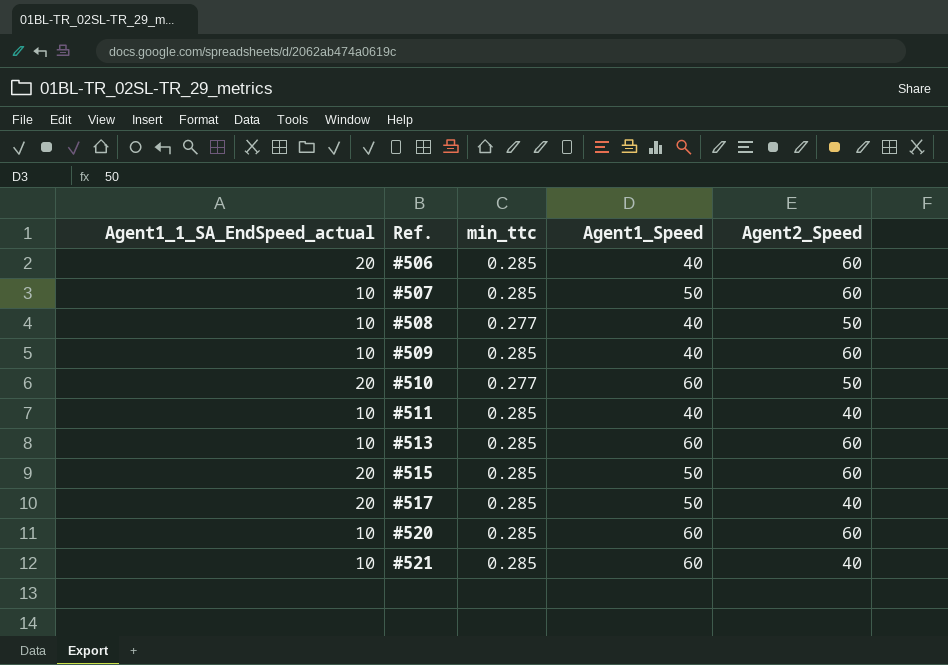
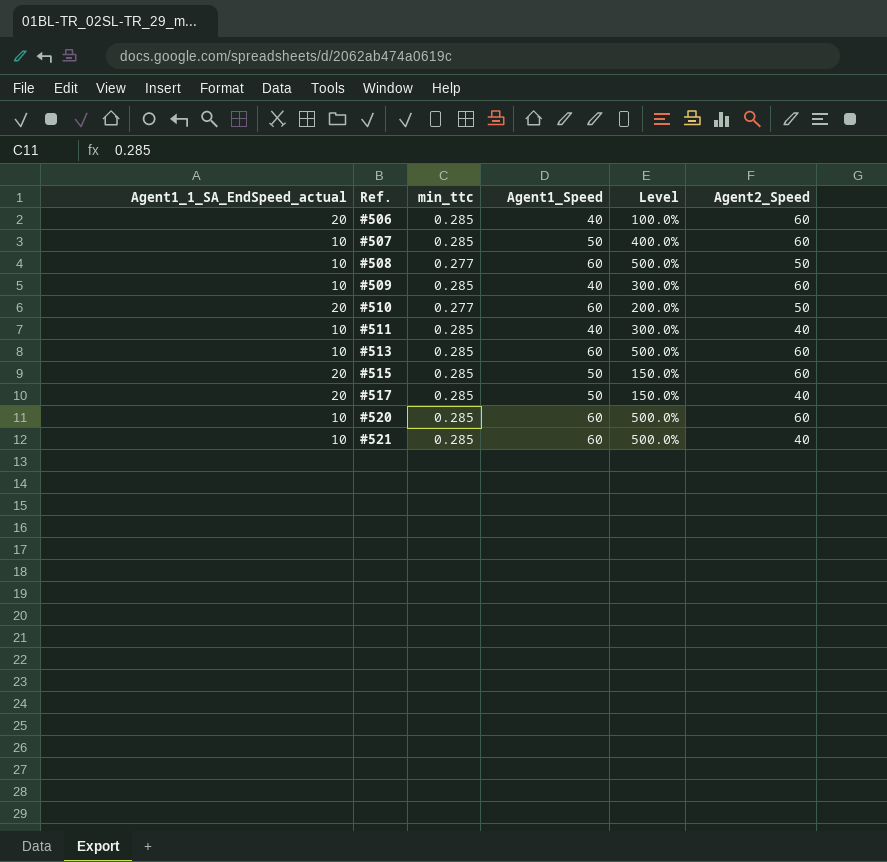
column Level | formula: none -> ([Agent1_Speed] - [Agent1_1_SA_EndSpeed_actual]) / [Agent1_1_SA_EndSpeed_actual]
#508 | Agent1_Speed: 40 -> 60

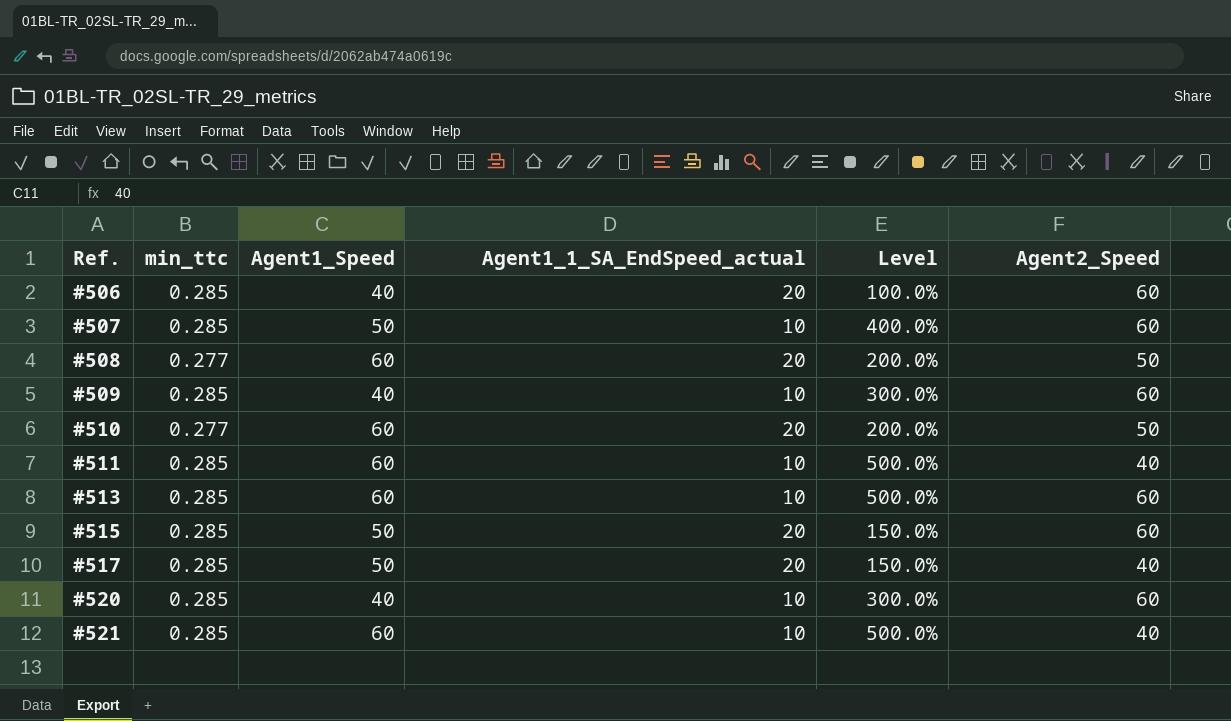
column Agent1_1_SA_EndSpeed_actual | position: 1 -> 4
#508 | Agent1_1_SA_EndSpeed_actual: 10 -> 20
#508 | Level: 500.0% -> 200.0%
#511 | Agent1_Speed: 40 -> 60
#511 | Level: 300.0% -> 500.0%
#520 | Agent1_Speed: 60 -> 40
#520 | Level: 500.0% -> 300.0%

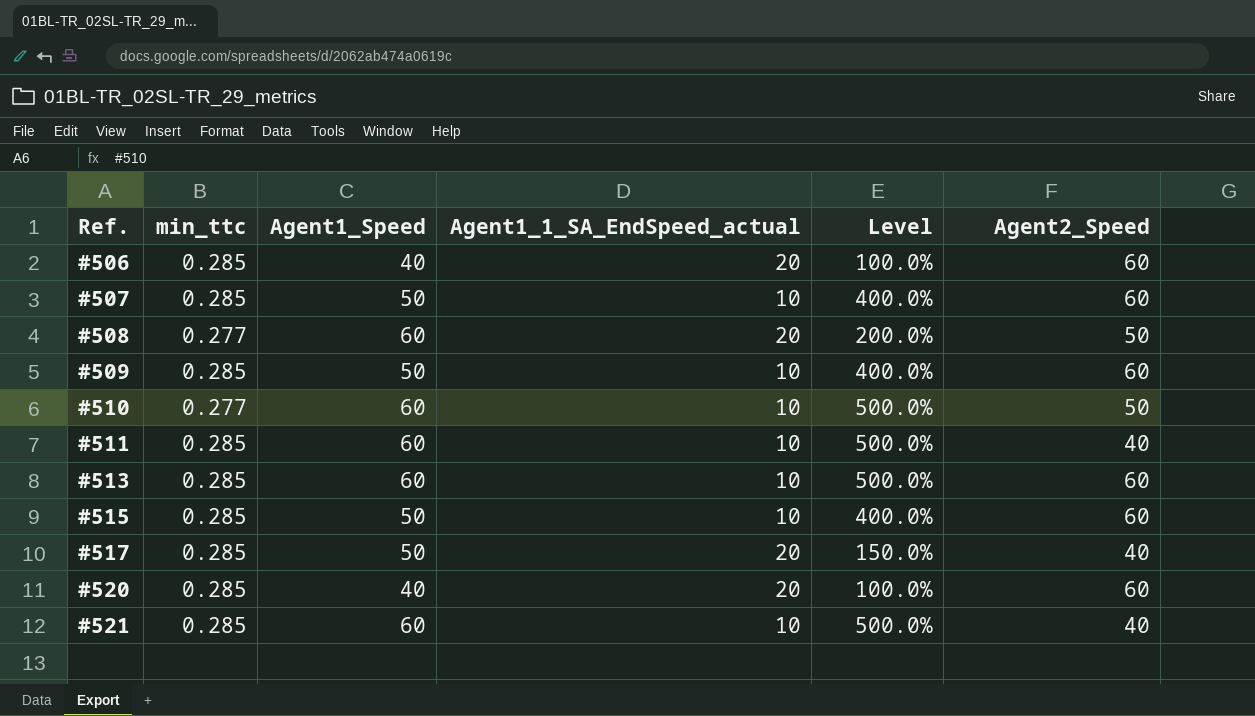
#509 | Agent1_Speed: 40 -> 50
#509 | Level: 300.0% -> 400.0%
#510 | Agent1_1_SA_EndSpeed_actual: 20 -> 10
#510 | Level: 200.0% -> 500.0%
#515 | Agent1_1_SA_EndSpeed_actual: 20 -> 10
#515 | Level: 150.0% -> 400.0%
#520 | Agent1_1_SA_EndSpeed_actual: 10 -> 20
#520 | Level: 300.0% -> 100.0%

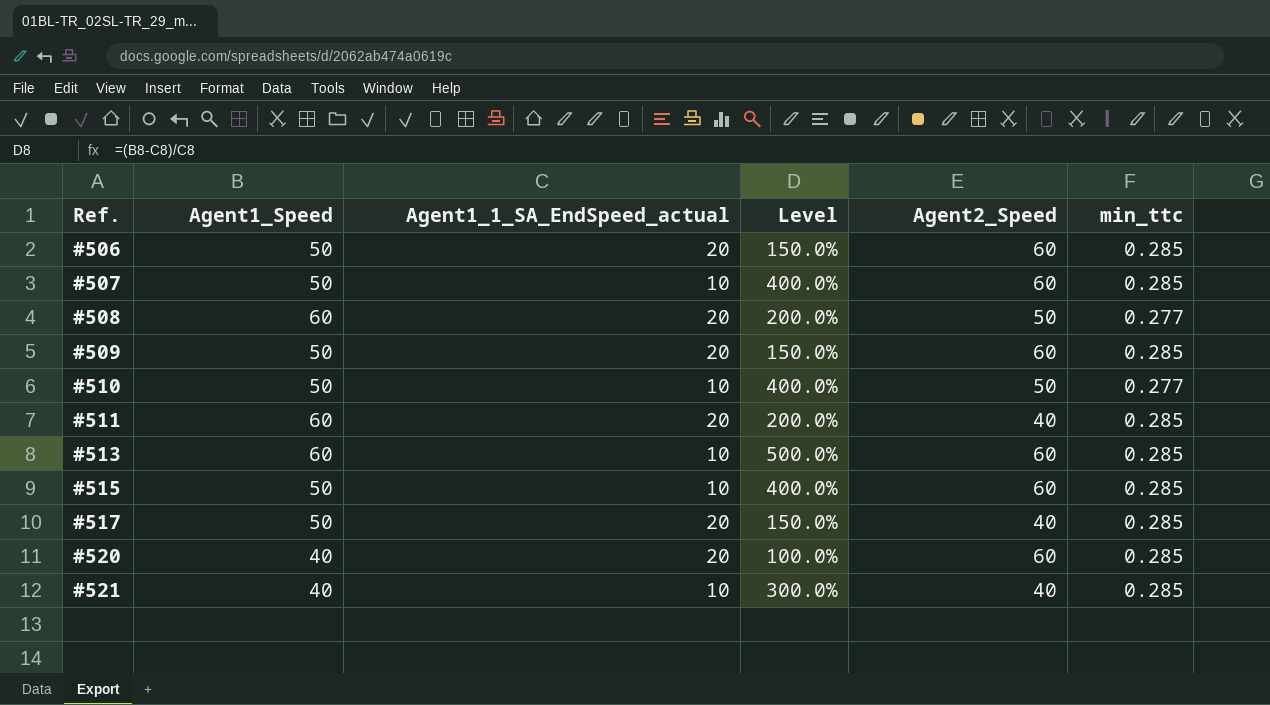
column min_ttc | position: 2 -> 6
#506 | Agent1_Speed: 40 -> 50
#506 | Level: 100.0% -> 150.0%
#509 | Agent1_1_SA_EndSpeed_actual: 10 -> 20
#509 | Level: 400.0% -> 150.0%
#510 | Agent1_Speed: 60 -> 50
#510 | Level: 500.0% -> 400.0%
#511 | Agent1_1_SA_EndSpeed_actual: 10 -> 20
#511 | Level: 500.0% -> 200.0%
#521 | Agent1_Speed: 60 -> 40
#521 | Level: 500.0% -> 300.0%

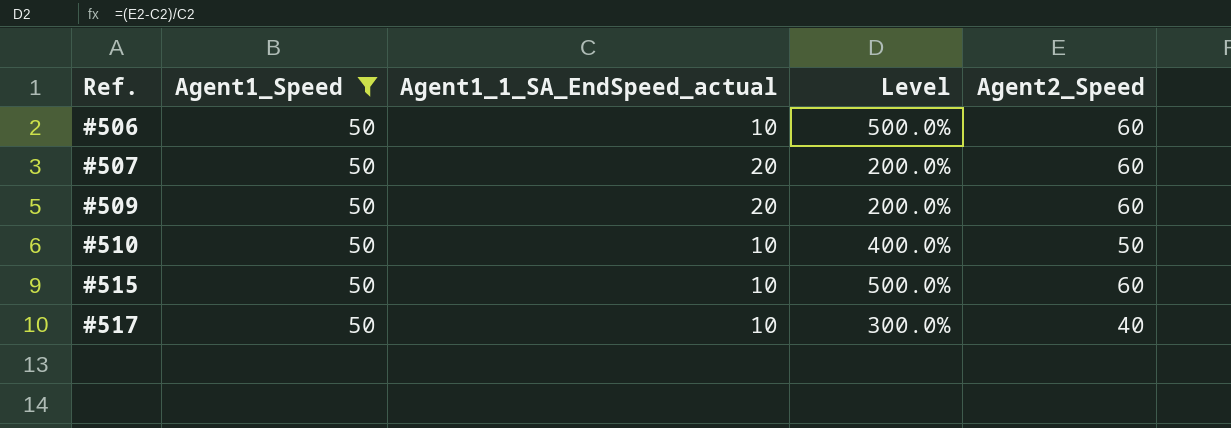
filter: none -> Agent1_Speed = 50
column min_ttc | position: 6 -> none
column Level | formula: ([Agent1_Speed] - [Agent1_1_SA_EndSpeed_actual]) / [Agent1_1_SA_EndSpeed_actual] -> ([Agent2_Speed] - [Agent1_1_SA_EndSpeed_actual]) / [Agent1_1_SA_EndSpeed_actual]
#506 | Agent1_1_SA_EndSpeed_actual: 20 -> 10
#507 | Agent1_1_SA_EndSpeed_actual: 10 -> 20
#517 | Agent1_1_SA_EndSpeed_actual: 20 -> 10

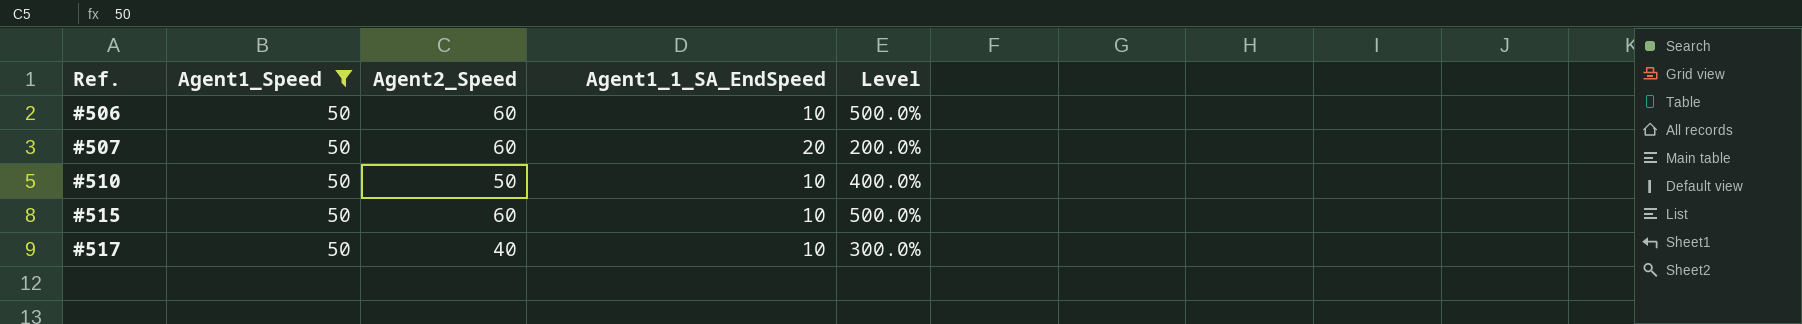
column Agent2_Speed | position: 5 -> 3
column name: Agent1_1_SA_EndSpeed_actual -> Agent1_1_SA_EndSpeed
row #509: 50 | 20 | 200.0% | 60 -> none

